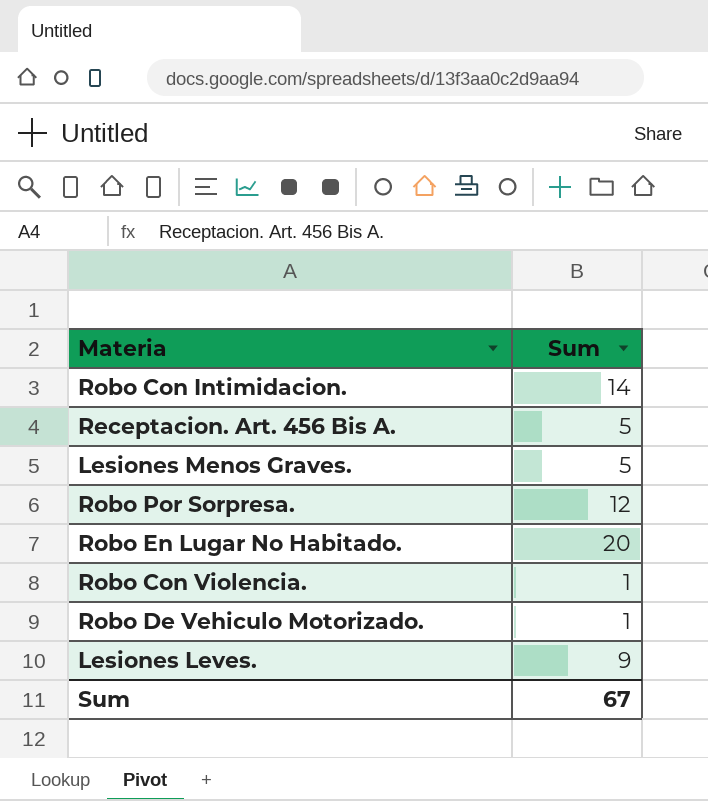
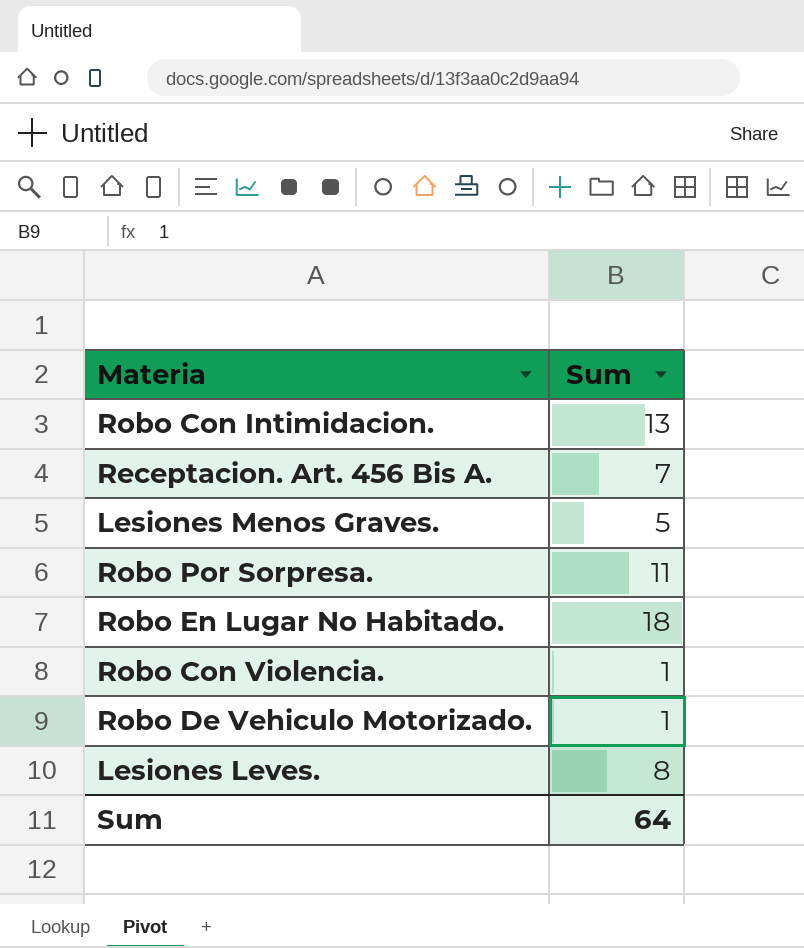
Robo Con Intimidacion. | Sum: 14 -> 13
Receptacion. Art. 456 Bis A. | Sum: 5 -> 7
Robo Por Sorpresa. | Sum: 12 -> 11
Robo En Lugar No Habitado. | Sum: 20 -> 18
Lesiones Leves. | Sum: 9 -> 8
Sum | Sum: 67 -> 64

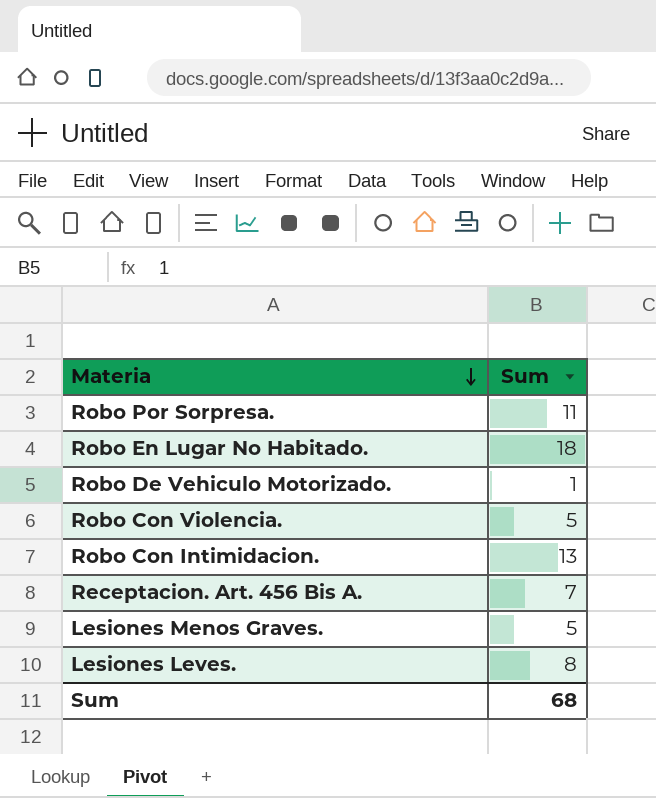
row order: none -> Materia descending
Robo Con Violencia. | Sum: 1 -> 5
Sum | Sum: 64 -> 68

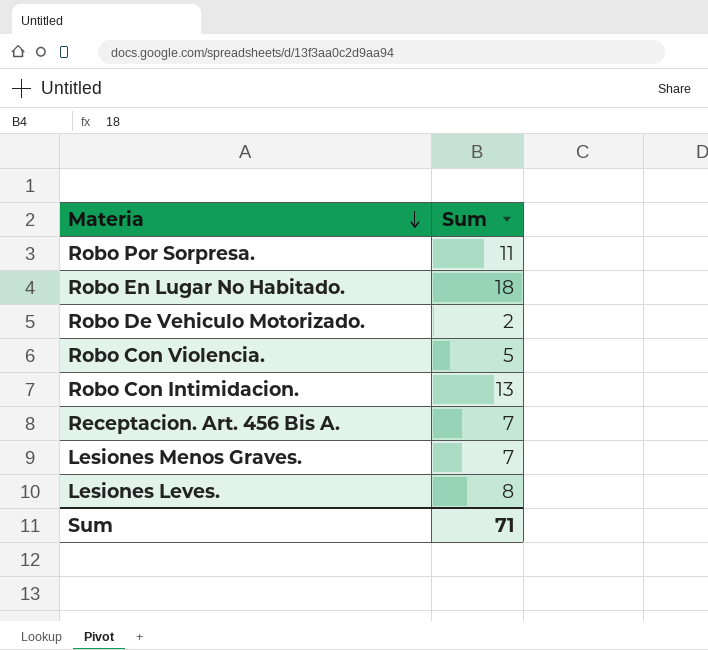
Robo De Vehiculo Motorizado. | Sum: 1 -> 2
Lesiones Menos Graves. | Sum: 5 -> 7
Sum | Sum: 68 -> 71

